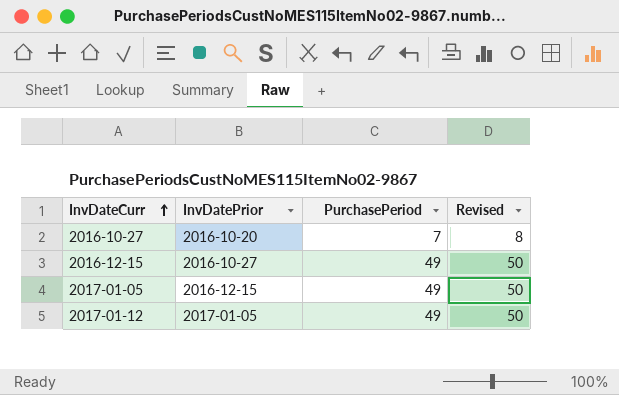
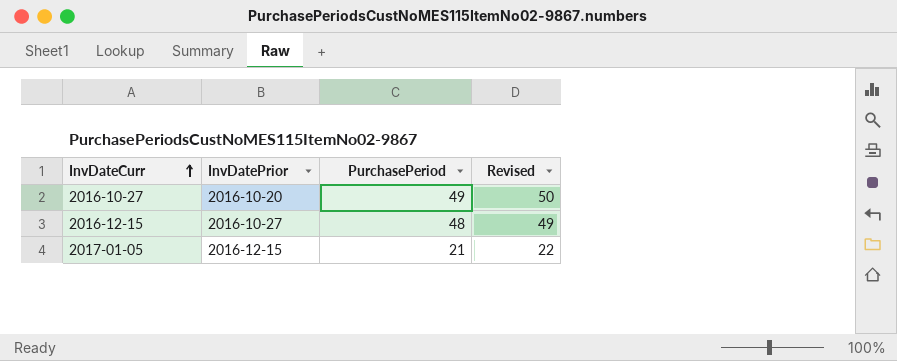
row 2017-01-12: 2017-01-05 | 49 | 50 -> none
2016-10-27 | PurchasePeriod: 7 -> 49
2016-10-27 | Revised: 8 -> 50
2016-12-15 | PurchasePeriod: 49 -> 48
2016-12-15 | Revised: 50 -> 49
2017-01-05 | PurchasePeriod: 49 -> 21
2017-01-05 | Revised: 50 -> 22

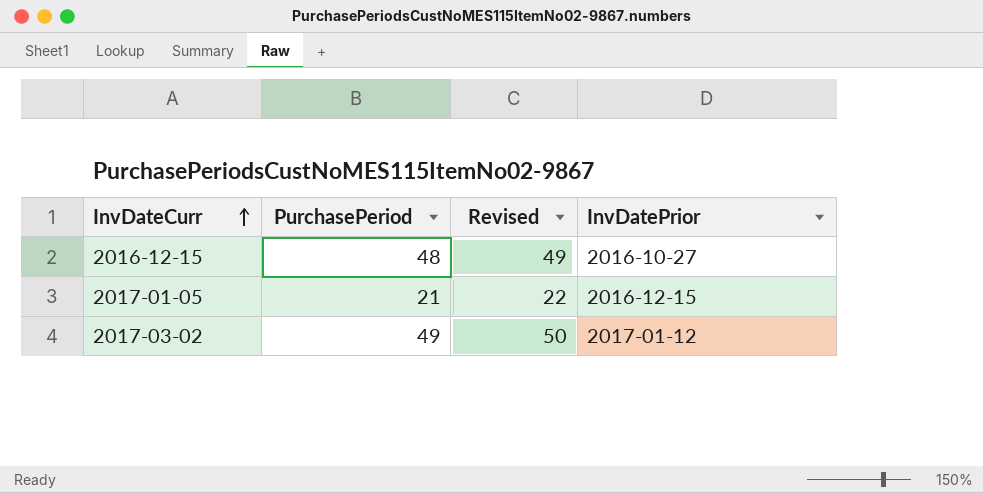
column InvDatePrior | position: 2 -> 4
row 2016-10-27: 2016-10-20 | 49 | 50 -> none
row 2017-03-02: none -> 49 | 50 | 2017-01-12

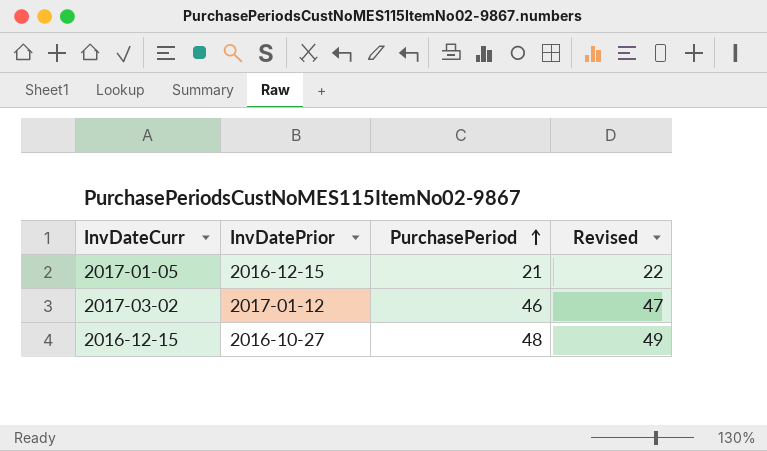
row order: InvDateCurr ascending -> PurchasePeriod ascending
column InvDatePrior | position: 4 -> 2
2017-03-02 | PurchasePeriod: 49 -> 46
2017-03-02 | Revised: 50 -> 47

